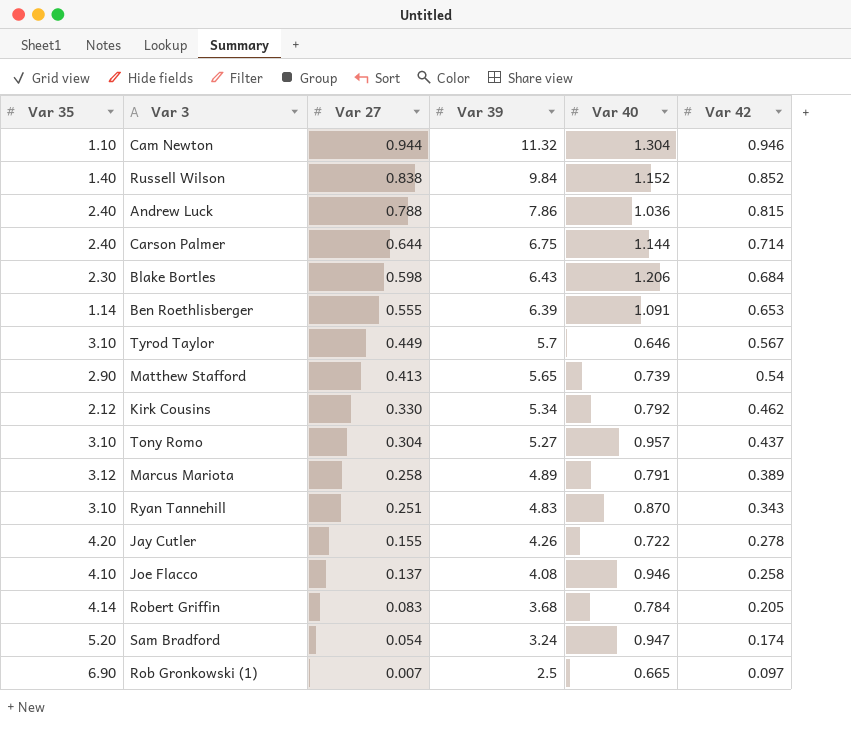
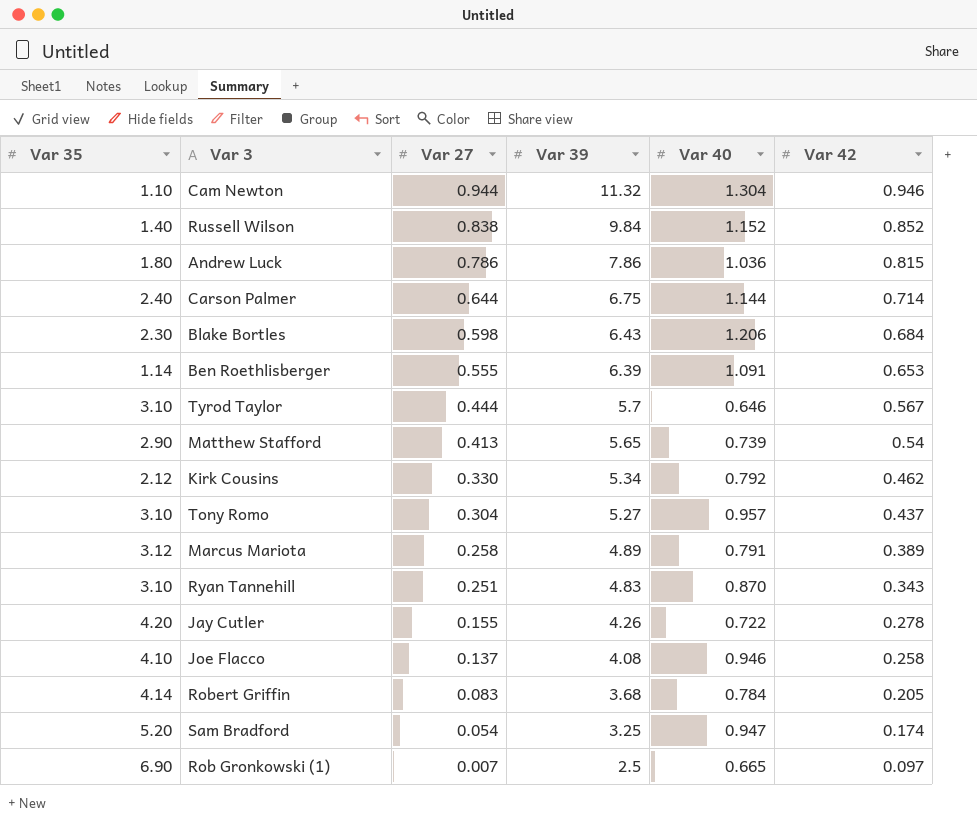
Andrew Luck | Var 35: 2.40 -> 1.80
Andrew Luck | Var 27: 0.788 -> 0.786
Tyrod Taylor | Var 27: 0.449 -> 0.444
Sam Bradford | Var 39: 3.24 -> 3.25

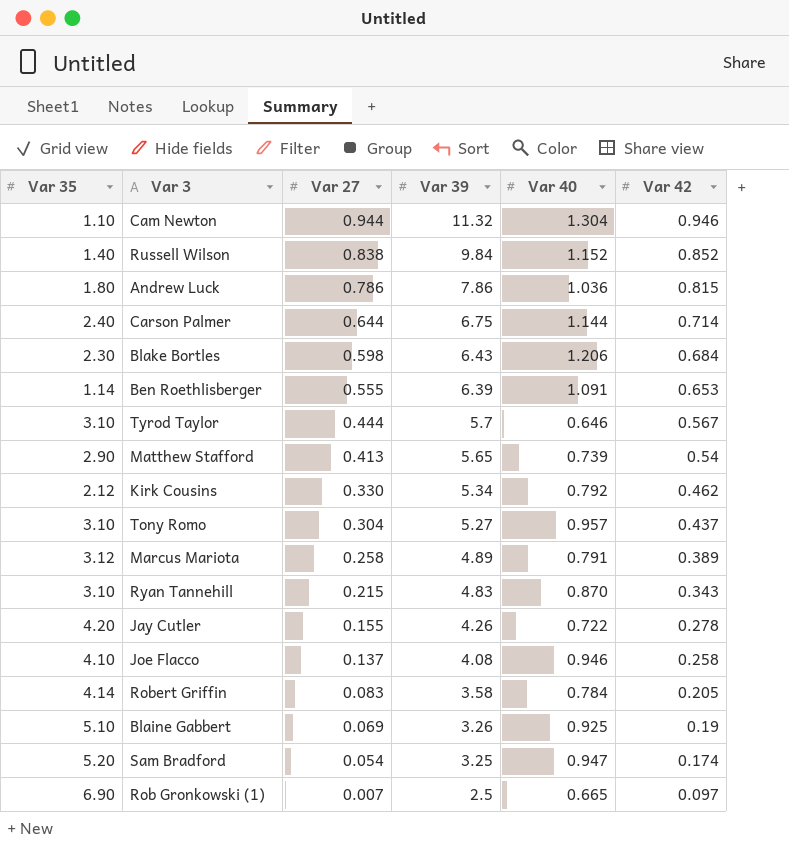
Ryan Tannehill | Var 27: 0.251 -> 0.215
Robert Griffin | Var 39: 3.68 -> 3.58
row Blaine Gabbert: none -> 5.10 | 0.069 | 3.26 | 0.925 | 0.19

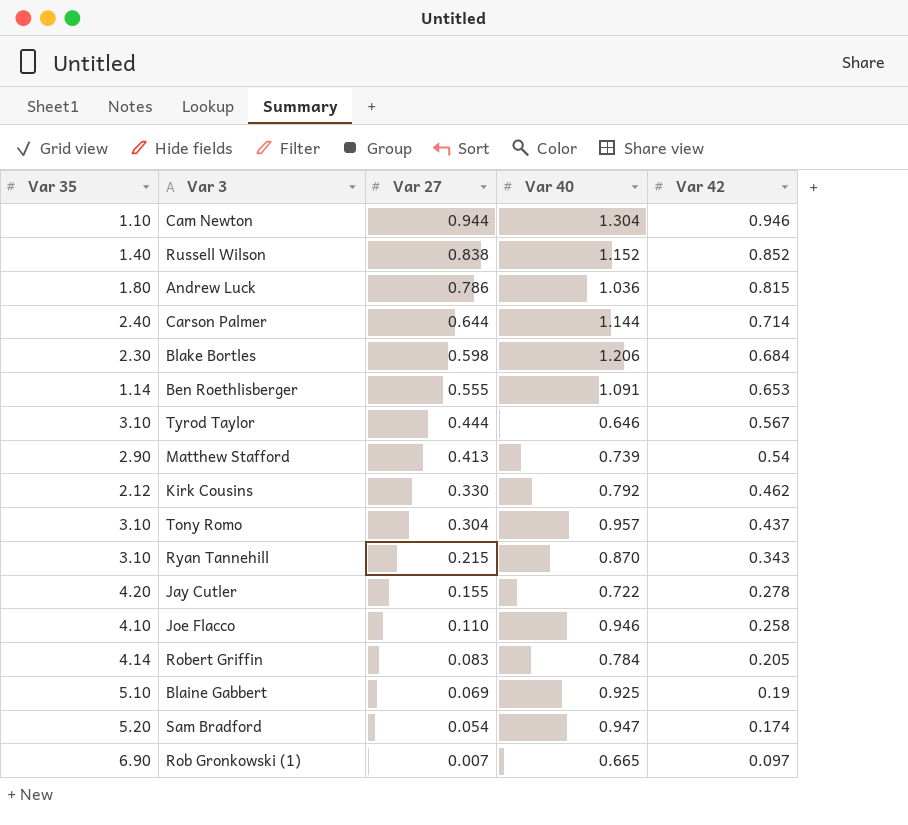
column Var 39 | position: 4 -> none
row Marcus Mariota: 3.12 | 0.258 | 4.89 | 0.791 | 0.389 -> none
Joe Flacco | Var 27: 0.137 -> 0.110

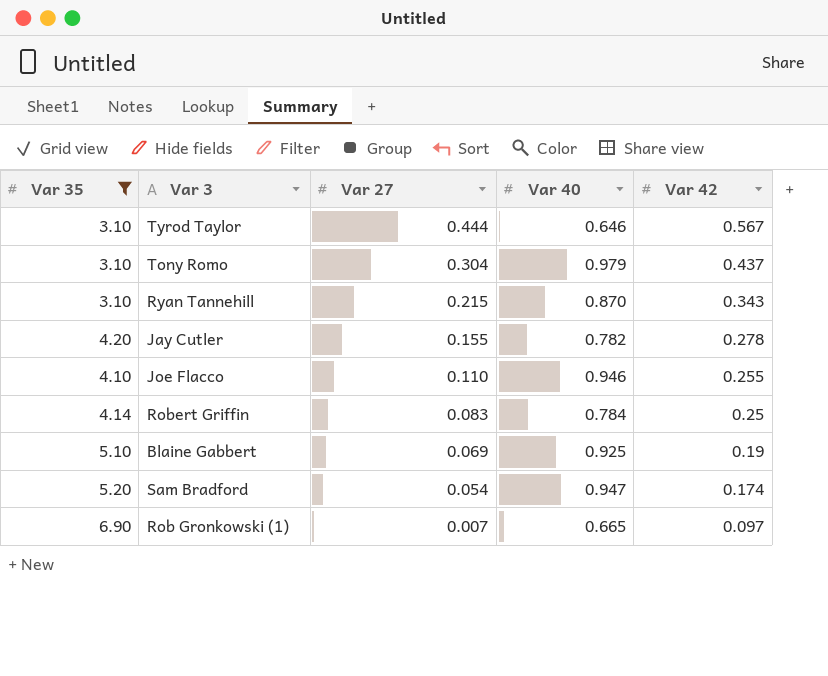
filter: none -> Var 35 >= 3.10
Tony Romo | Var 40: 0.957 -> 0.979
Jay Cutler | Var 40: 0.722 -> 0.782
Joe Flacco | Var 42: 0.258 -> 0.255
Robert Griffin | Var 42: 0.205 -> 0.25

